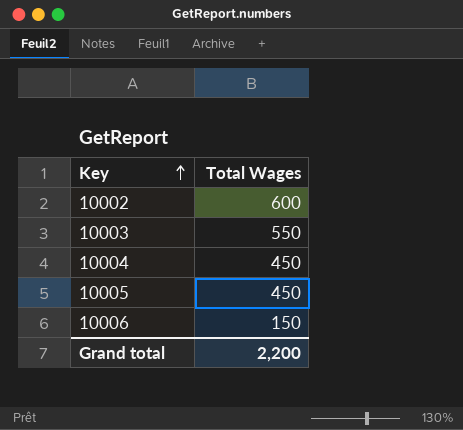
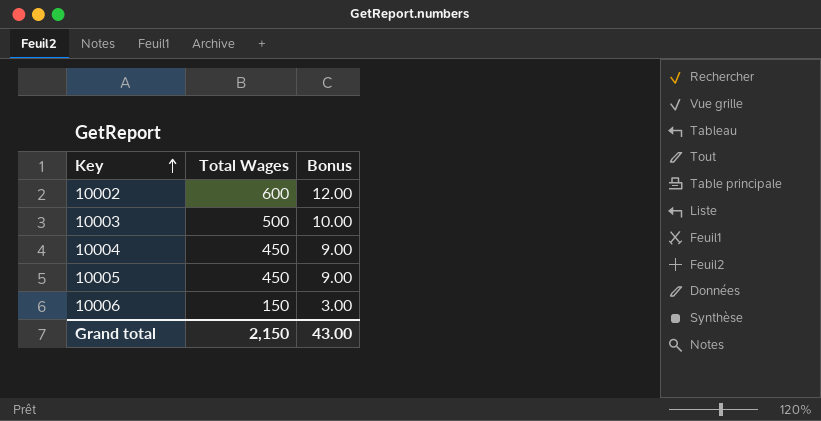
column Bonus | formula: none -> [Total Wages] * 0.02
10003 | Total Wages: 550 -> 500
Grand total | Total Wages: 2,200 -> 2,150

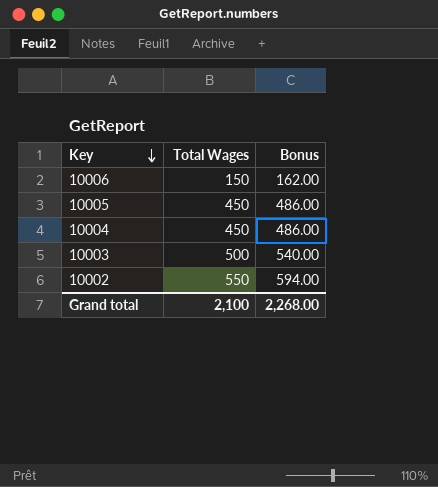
row order: Key ascending -> Key descending
column Bonus | formula: [Total Wages] * 0.02 -> [Total Wages] * 1.08
10002 | Total Wages: 600 -> 550
Grand total | Total Wages: 2,150 -> 2,100
Grand total | Bonus: 43.00 -> 2,268.00

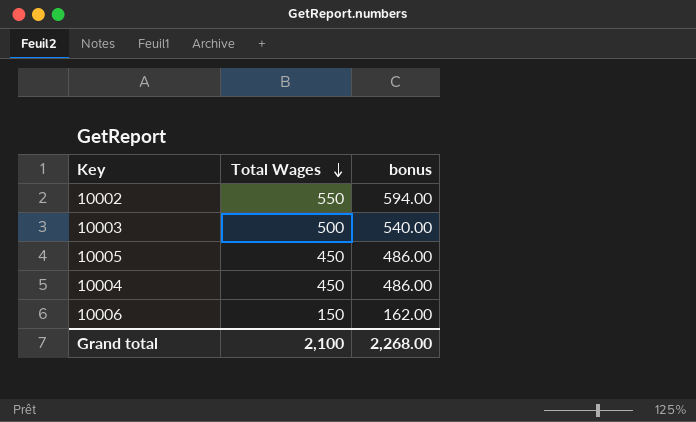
row order: Key descending -> Total Wages descending
column name: Bonus -> bonus

